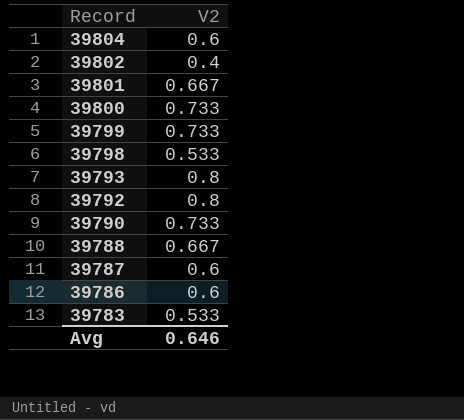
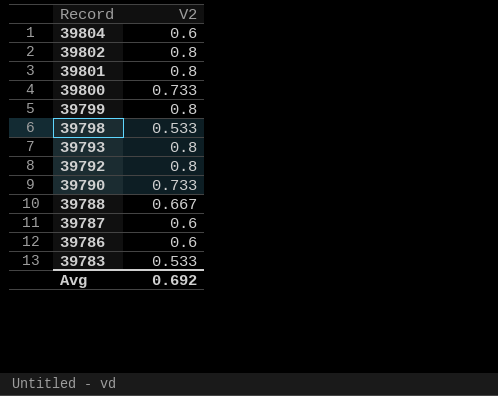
39802 | V2: 0.4 -> 0.8
39801 | V2: 0.667 -> 0.8
39799 | V2: 0.733 -> 0.8
Avg | V2: 0.646 -> 0.692

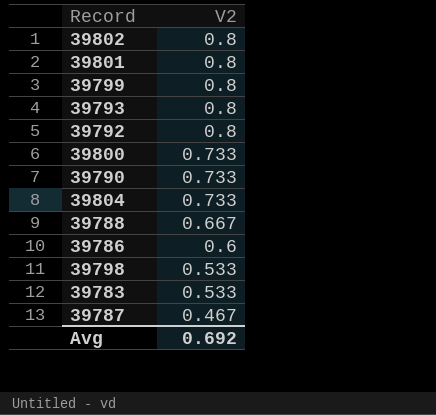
row order: Record descending -> V2 descending
39804 | V2: 0.6 -> 0.733
39787 | V2: 0.6 -> 0.467

